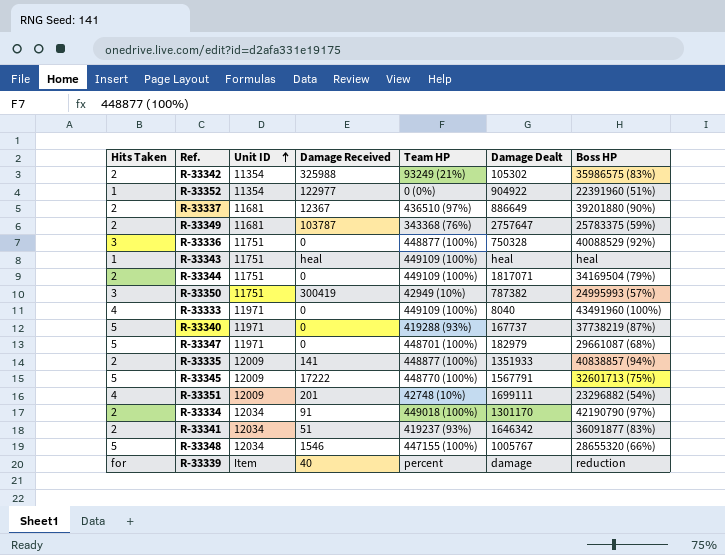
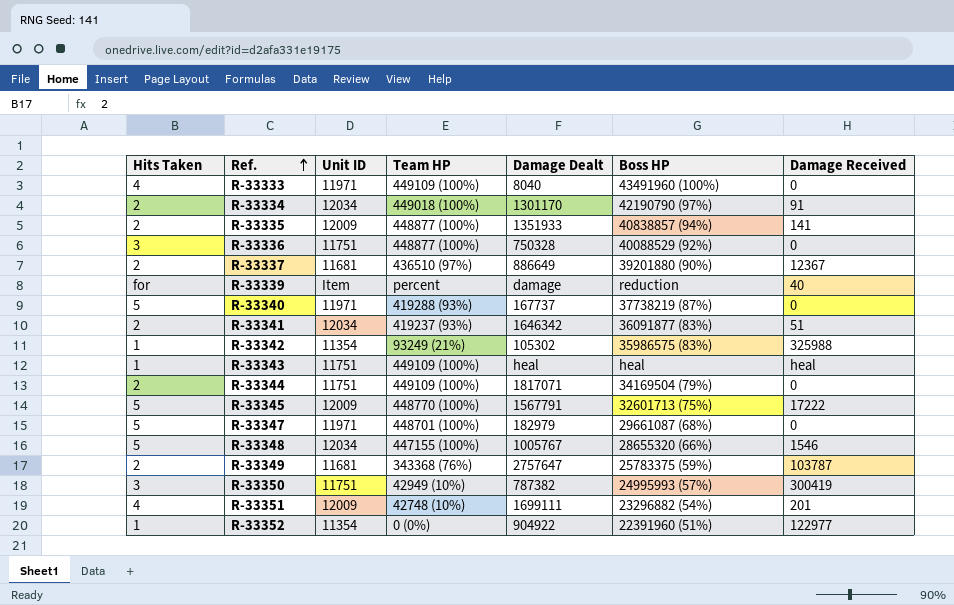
row order: Unit ID ascending -> Ref. ascending
column Damage Received | position: 4 -> 7
R-33342 | Hits Taken: 2 -> 1

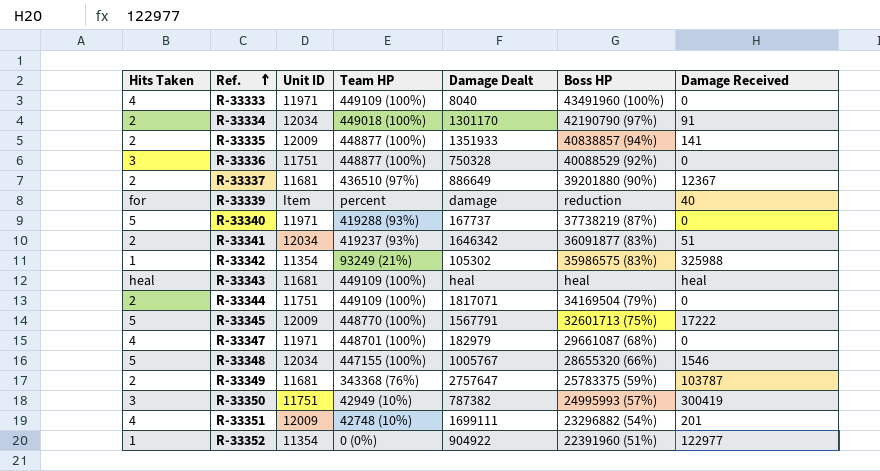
R-33343 | Hits Taken: 1 -> heal
R-33343 | Unit ID: 11751 -> 11681
R-33347 | Hits Taken: 5 -> 4

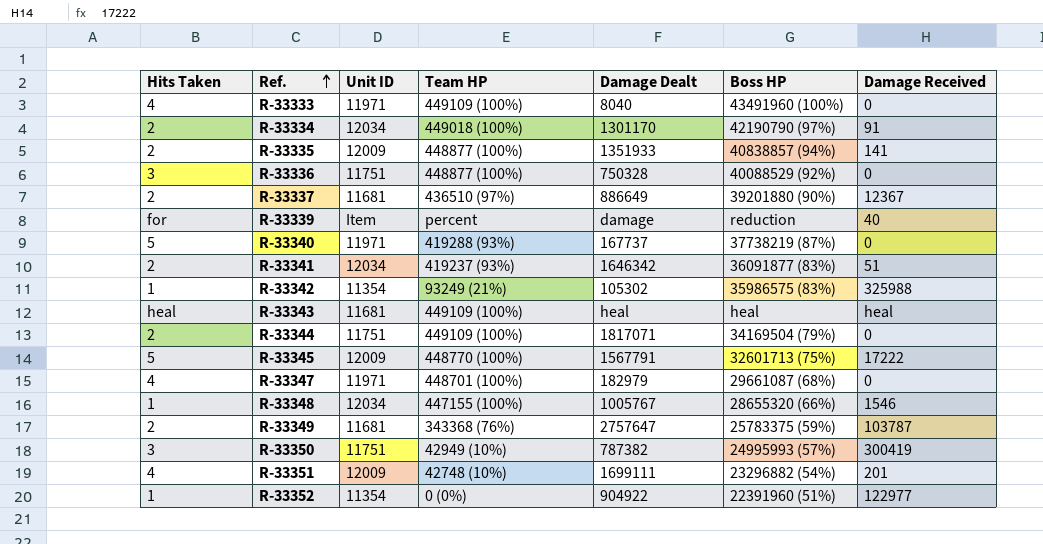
R-33348 | Hits Taken: 5 -> 1

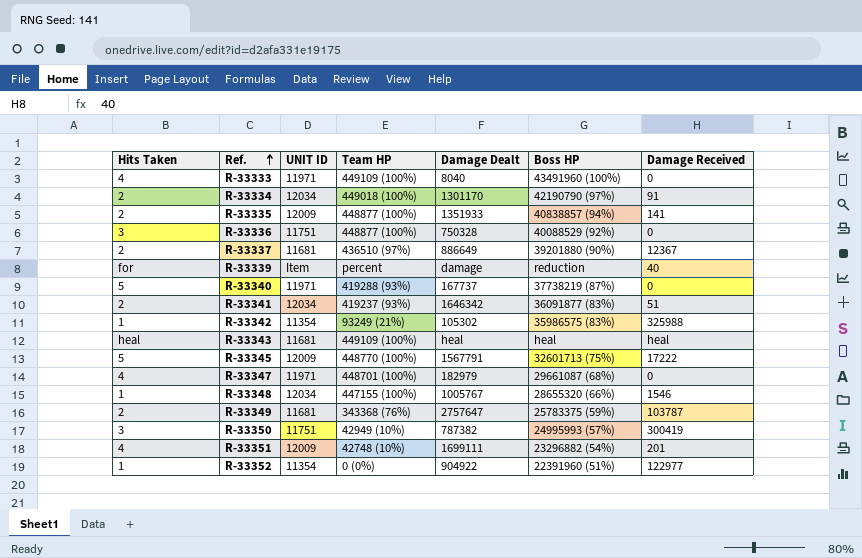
column name: Unit ID -> UNIT ID
row R-33344: 2 | 11751 | 449109 (100%) | 1817071 | 34169504 (79%) | 0 -> none

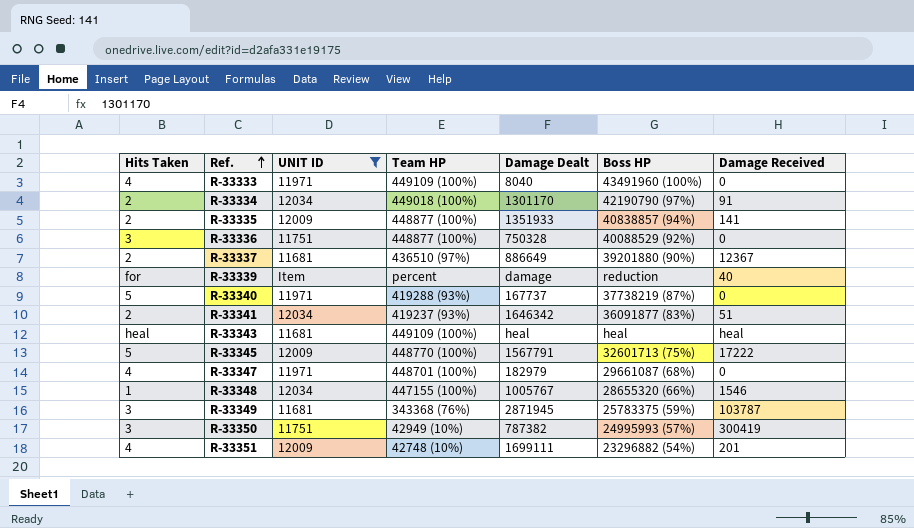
filter: none -> UNIT ID != 11354
R-33349 | Hits Taken: 2 -> 3
R-33349 | Damage Dealt: 2757647 -> 2871945

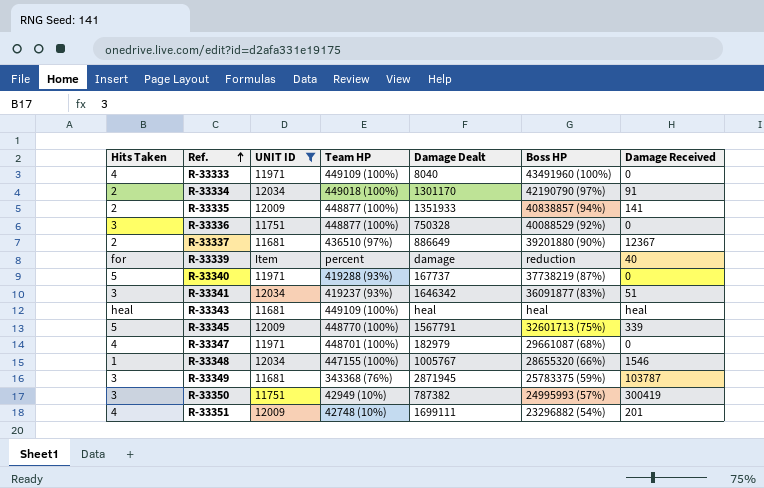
R-33341 | Hits Taken: 2 -> 3
R-33345 | Damage Received: 17222 -> 339

